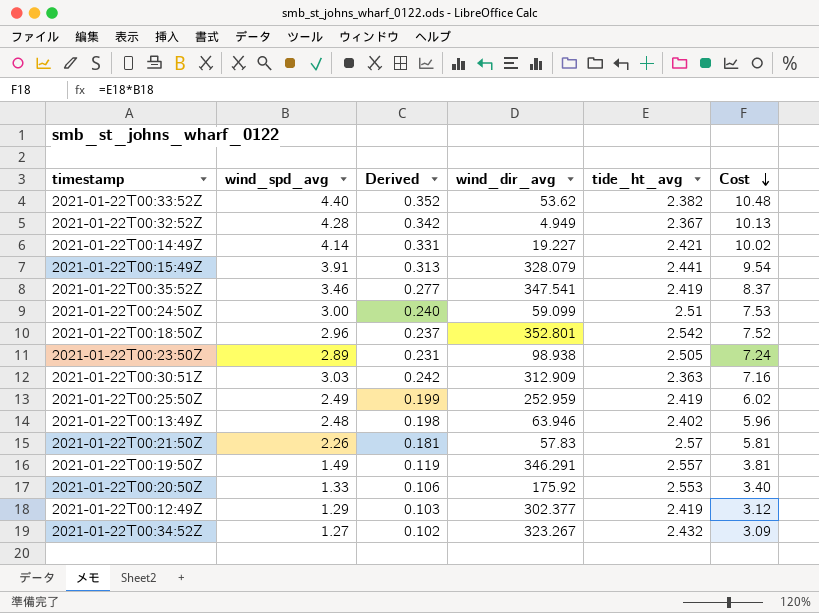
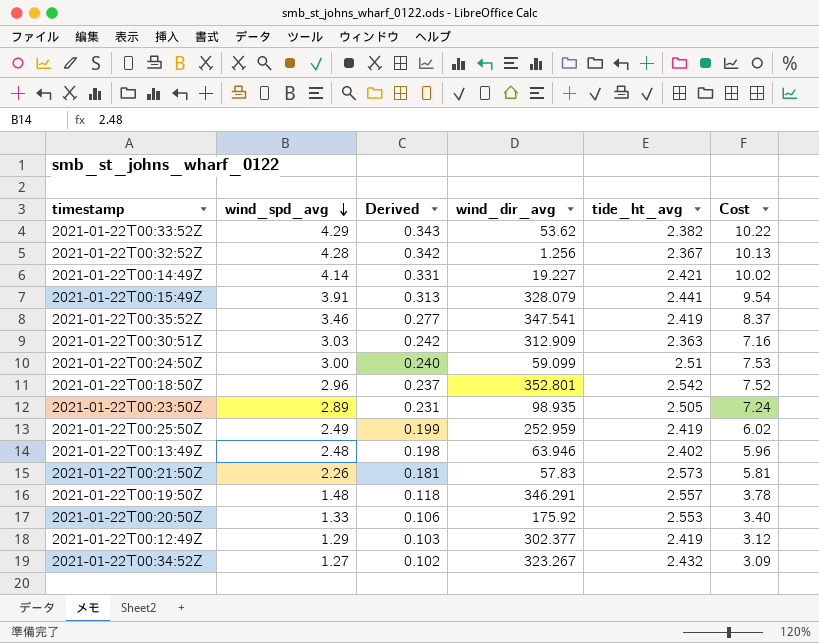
row order: Cost descending -> wind_spd_avg descending
2021-01-22T00:33:52Z | wind_spd_avg: 4.40 -> 4.29
2021-01-22T00:33:52Z | Derived: 0.352 -> 0.343
2021-01-22T00:33:52Z | Cost: 10.48 -> 10.22
2021-01-22T00:32:52Z | wind_dir_avg: 4.949 -> 1.256
2021-01-22T00:23:50Z | wind_dir_avg: 98.938 -> 98.935
2021-01-22T00:21:50Z | tide_ht_avg: 2.57 -> 2.573
2021-01-22T00:19:50Z | wind_spd_avg: 1.49 -> 1.48
2021-01-22T00:19:50Z | Derived: 0.119 -> 0.118
2021-01-22T00:19:50Z | Cost: 3.81 -> 3.78

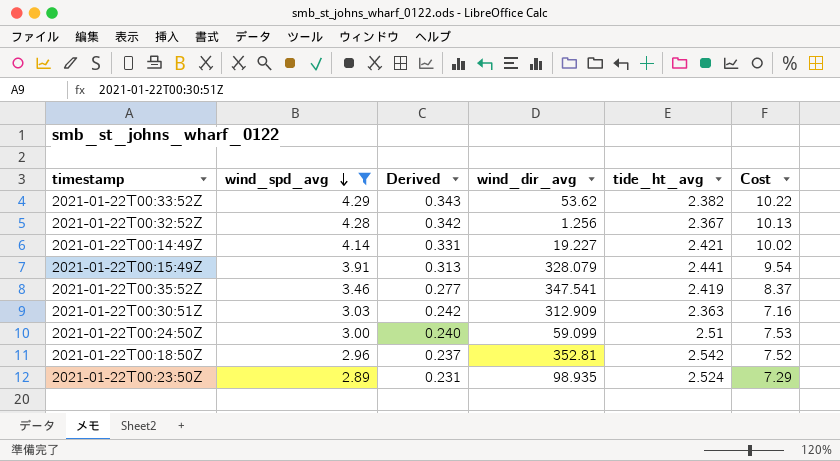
filter: none -> wind_spd_avg >= 2.89
2021-01-22T00:18:50Z | wind_dir_avg: 352.801 -> 352.81
2021-01-22T00:23:50Z | tide_ht_avg: 2.505 -> 2.524
2021-01-22T00:23:50Z | Cost: 7.24 -> 7.29

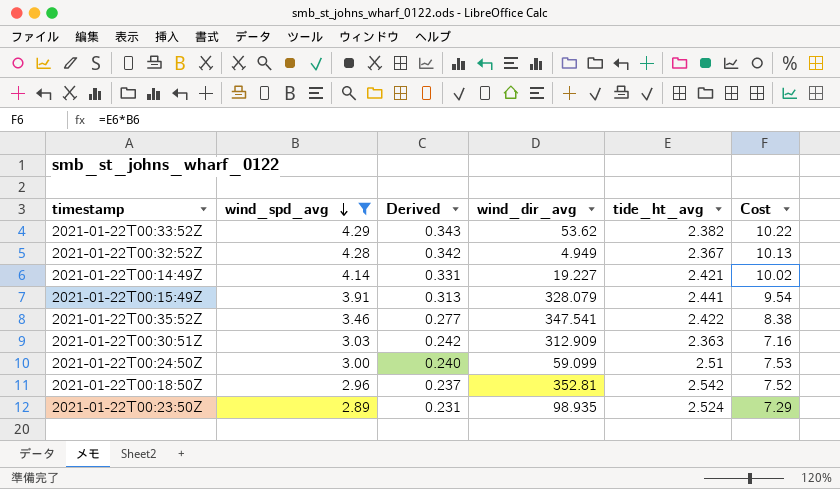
2021-01-22T00:32:52Z | wind_dir_avg: 1.256 -> 4.949
2021-01-22T00:35:52Z | tide_ht_avg: 2.419 -> 2.422
2021-01-22T00:35:52Z | Cost: 8.37 -> 8.38

